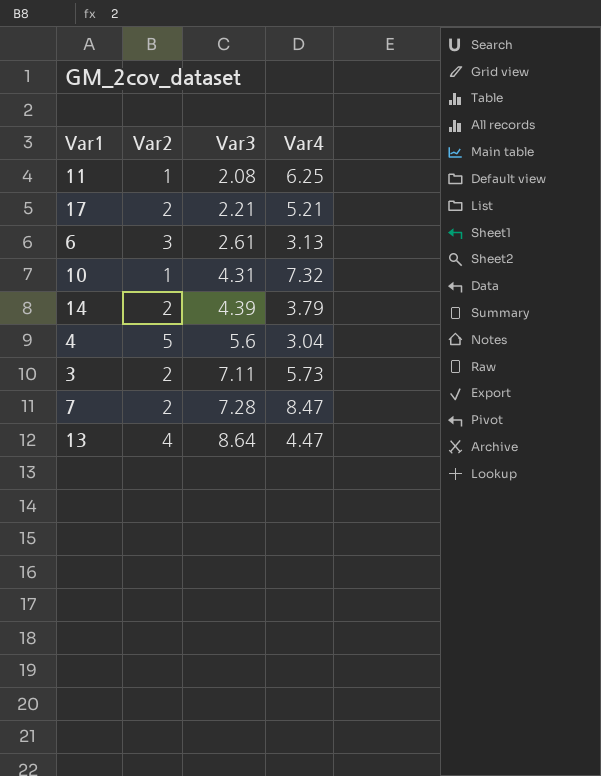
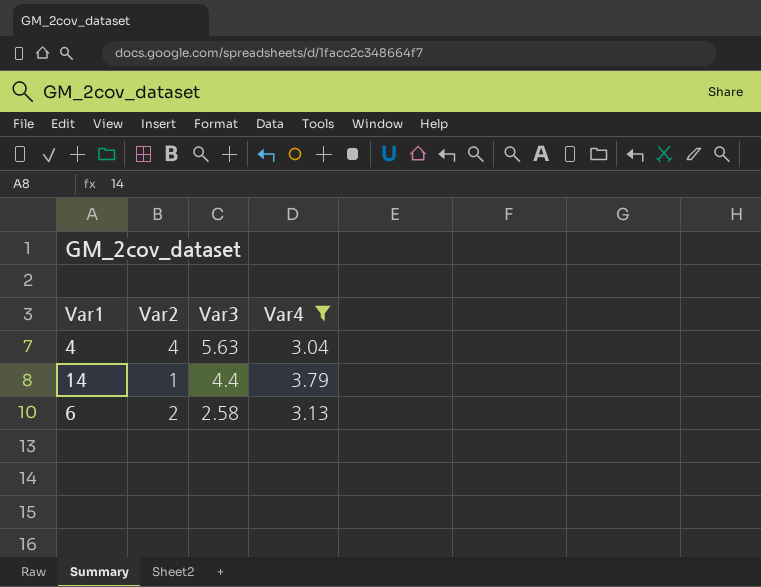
filter: none -> Var4 <= 3.79
row order: Var3 ascending -> Var3 descending
4 | Var2: 5 -> 4
4 | Var3: 5.6 -> 5.63
14 | Var2: 2 -> 1
14 | Var3: 4.39 -> 4.4
6 | Var2: 3 -> 2
6 | Var3: 2.61 -> 2.58

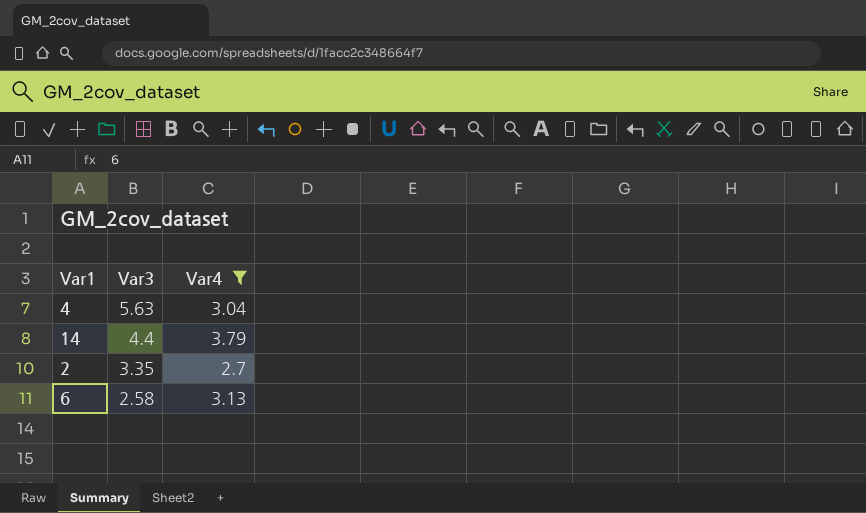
column Var2 | position: 2 -> none
row 2: none -> 3.35 | 2.7

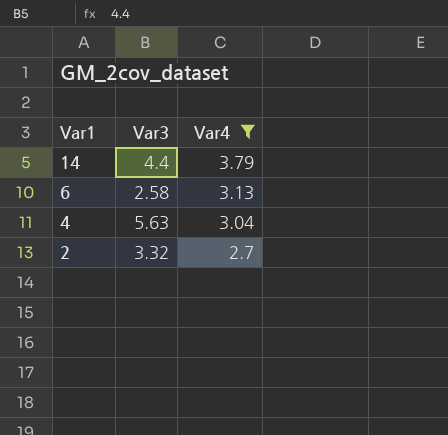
row order: Var3 descending -> Var1 descending
2 | Var3: 3.35 -> 3.32

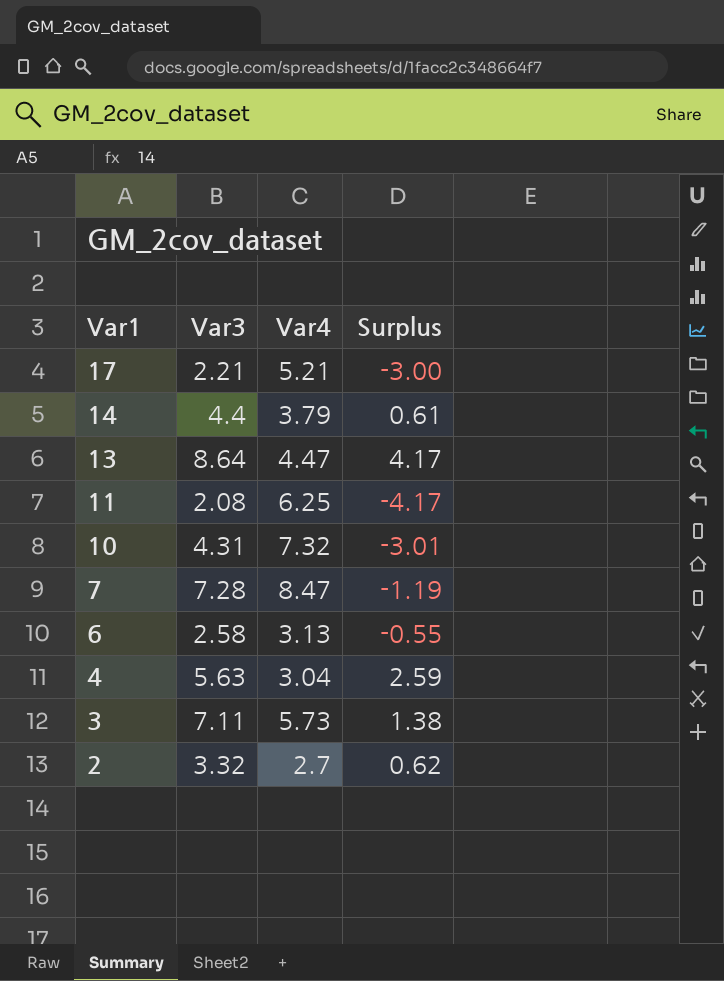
filter: Var4 <= 3.79 -> none
column Surplus | formula: none -> [Var3] - [Var4]

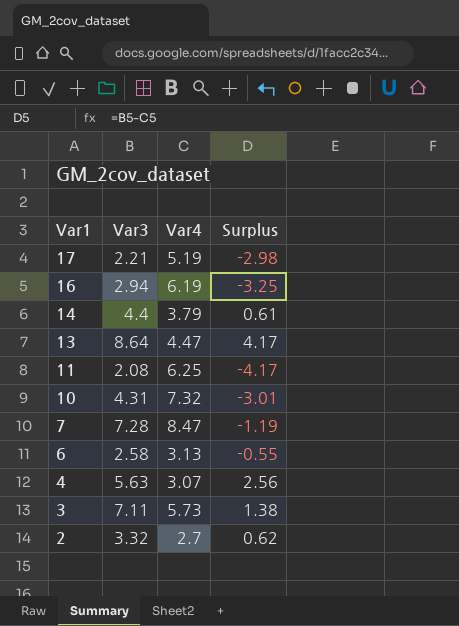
17 | Var4: 5.21 -> 5.19
17 | Surplus: -3.00 -> -2.98
row 16: none -> 2.94 | 6.19 | -3.25
4 | Var4: 3.04 -> 3.07
4 | Surplus: 2.59 -> 2.56

